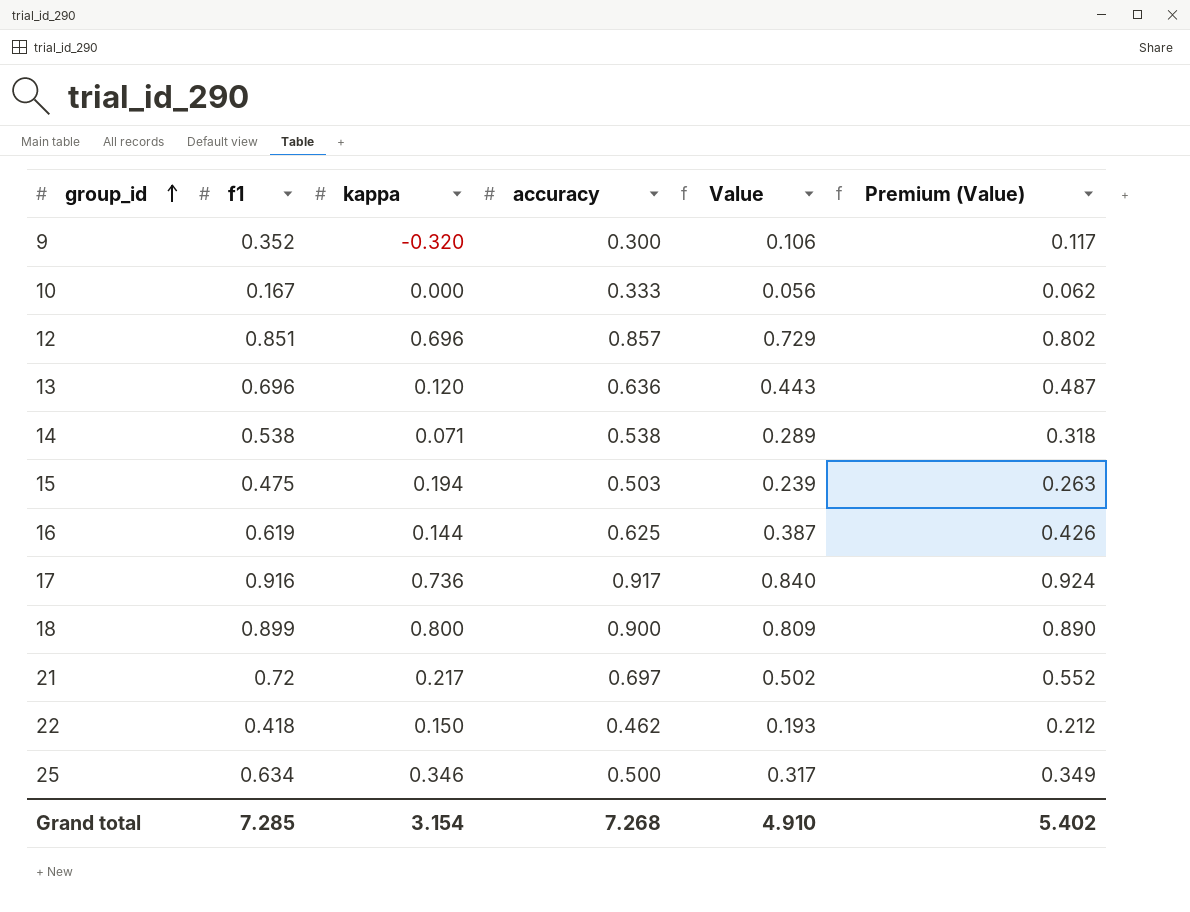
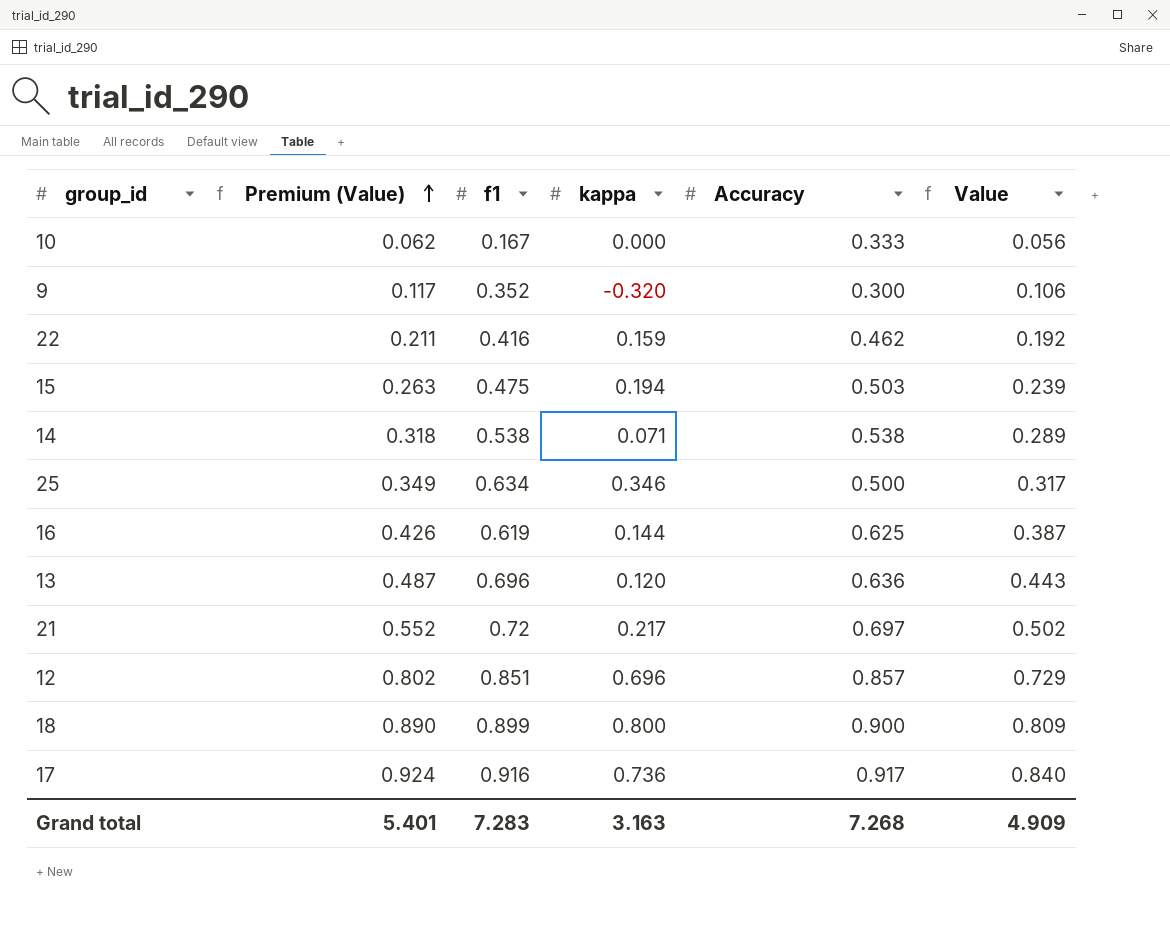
row order: group_id ascending -> Premium (Value) ascending
column Premium (Value) | position: 6 -> 2
column name: accuracy -> Accuracy
22 | Premium (Value): 0.212 -> 0.211
22 | f1: 0.418 -> 0.416
22 | kappa: 0.150 -> 0.159
22 | Value: 0.193 -> 0.192
Grand total | Premium (Value): 5.402 -> 5.401
Grand total | f1: 7.285 -> 7.283
Grand total | kappa: 3.154 -> 3.163
Grand total | Value: 4.910 -> 4.909

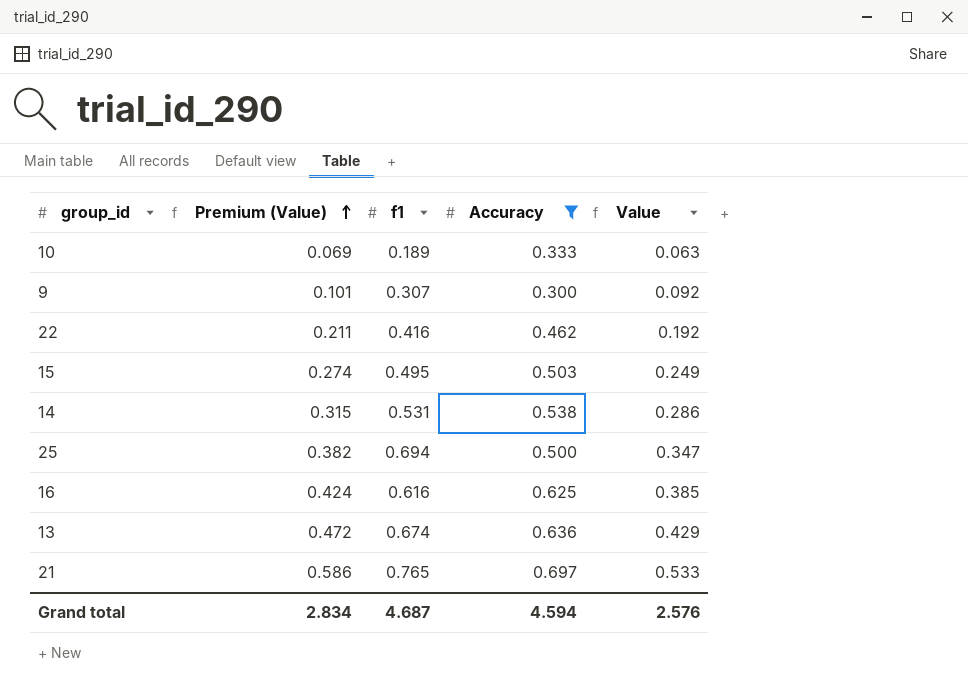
filter: none -> Accuracy <= 0.697
column kappa | position: 4 -> none
10 | Premium (Value): 0.062 -> 0.069
10 | f1: 0.167 -> 0.189
10 | Value: 0.056 -> 0.063
9 | Premium (Value): 0.117 -> 0.101
9 | f1: 0.352 -> 0.307
9 | Value: 0.106 -> 0.092
15 | Premium (Value): 0.263 -> 0.274
15 | f1: 0.475 -> 0.495
15 | Value: 0.239 -> 0.249
14 | Premium (Value): 0.318 -> 0.315
14 | f1: 0.538 -> 0.531
14 | Value: 0.289 -> 0.286
25 | Premium (Value): 0.349 -> 0.382
25 | f1: 0.634 -> 0.694
25 | Value: 0.317 -> 0.347
16 | Premium (Value): 0.426 -> 0.424
16 | f1: 0.619 -> 0.616
16 | Value: 0.387 -> 0.385
13 | Premium (Value): 0.487 -> 0.472
13 | f1: 0.696 -> 0.674
13 | Value: 0.443 -> 0.429
21 | Premium (Value): 0.552 -> 0.586
21 | f1: 0.72 -> 0.765
21 | Value: 0.502 -> 0.533
Grand total | Premium (Value): 5.401 -> 2.834
Grand total | f1: 7.283 -> 4.687
Grand total | Accuracy: 7.268 -> 4.594
Grand total | Value: 4.909 -> 2.576

